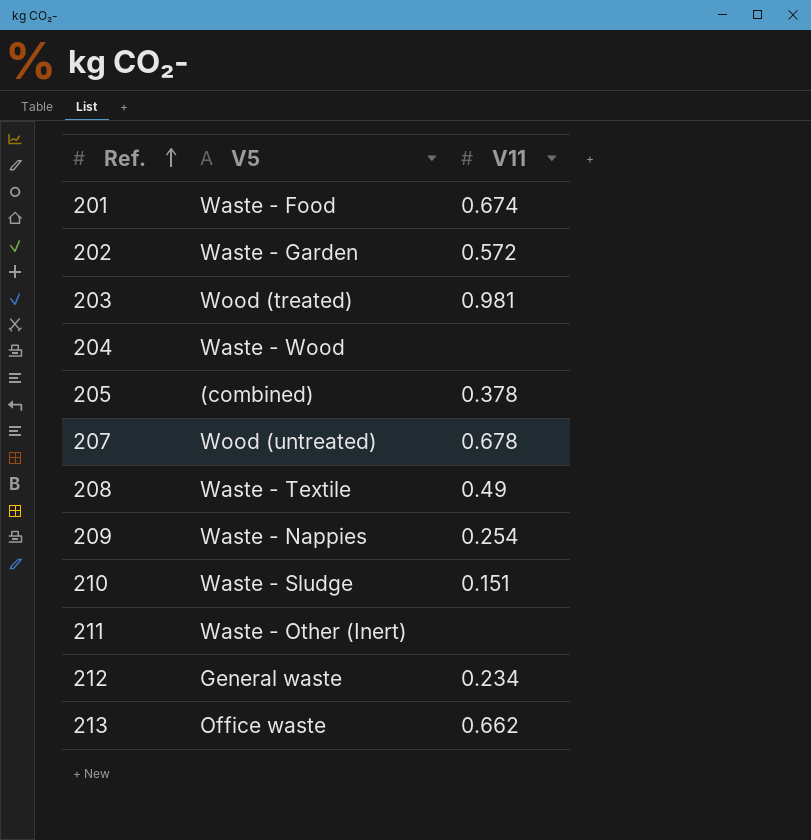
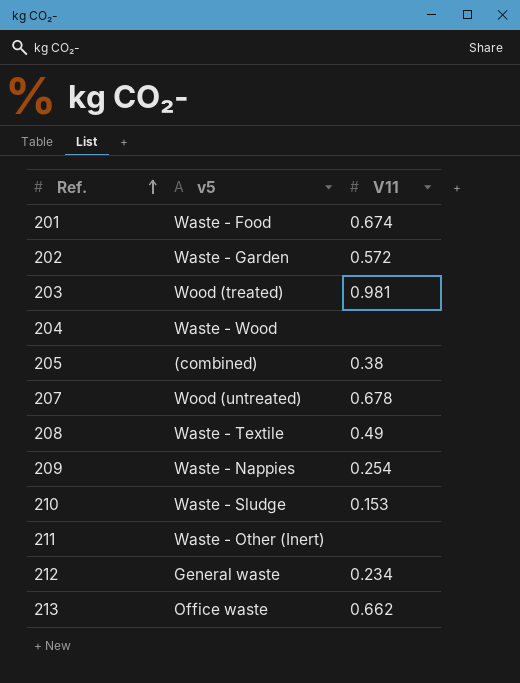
column name: V5 -> v5
205 | V11: 0.378 -> 0.38
210 | V11: 0.151 -> 0.153

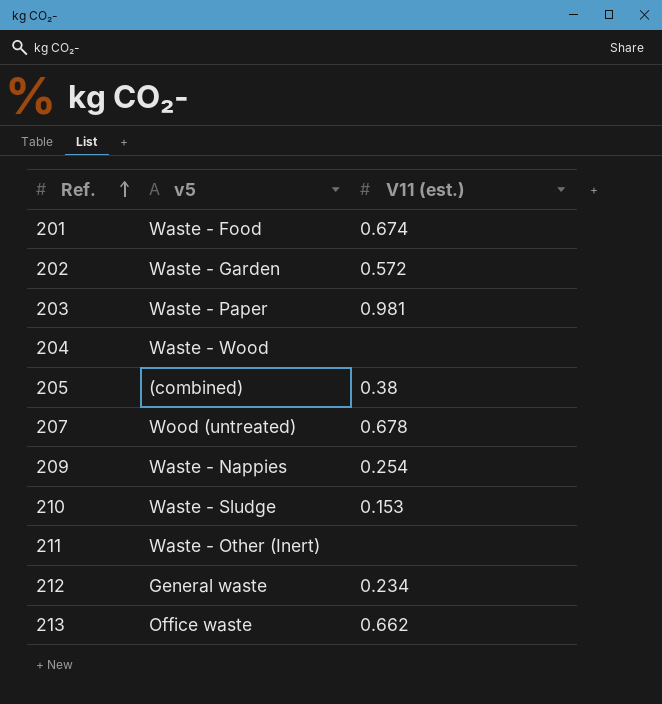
column name: V11 -> V11 (est.)
row 208: Waste - Textile | 0.49 -> none
203 | v5: Wood (treated) -> Waste - Paper

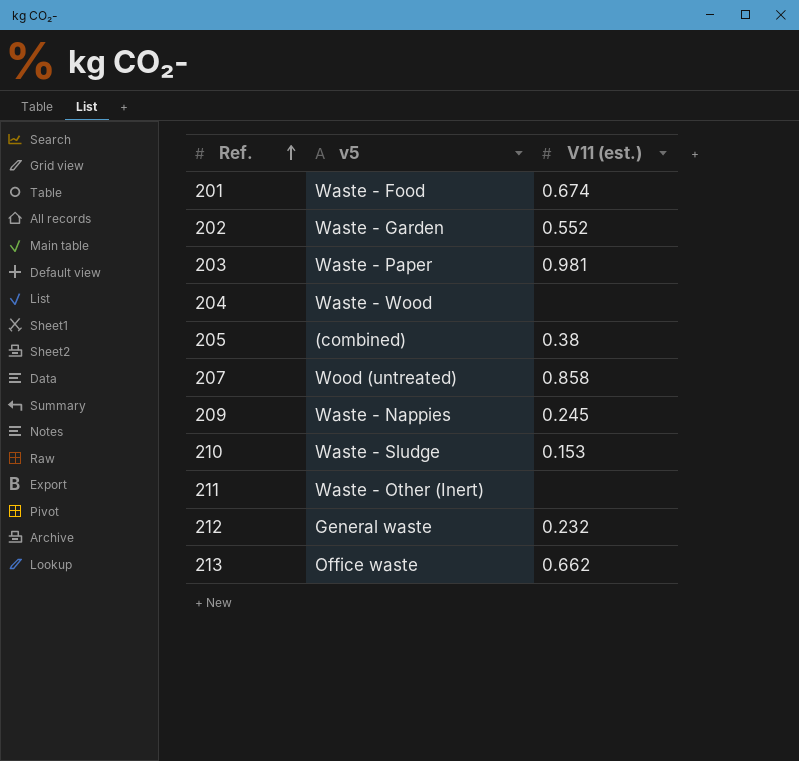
202 | V11 (est.): 0.572 -> 0.552
207 | V11 (est.): 0.678 -> 0.858
209 | V11 (est.): 0.254 -> 0.245
212 | V11 (est.): 0.234 -> 0.232

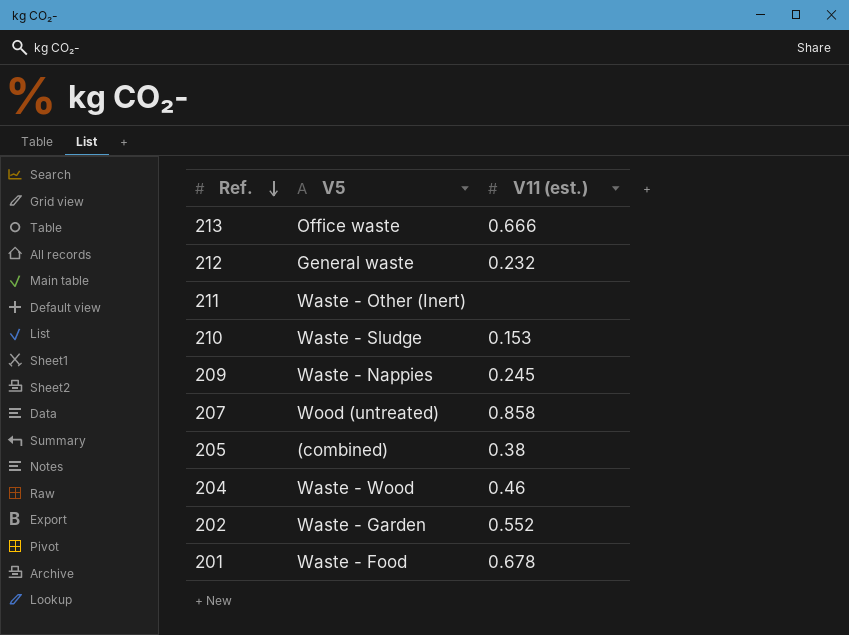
row order: Ref. ascending -> Ref. descending
column name: v5 -> V5
row 203: Waste - Paper | 0.981 -> none
213 | V11 (est.): 0.662 -> 0.666
204 | V11 (est.): none -> 0.46
201 | V11 (est.): 0.674 -> 0.678

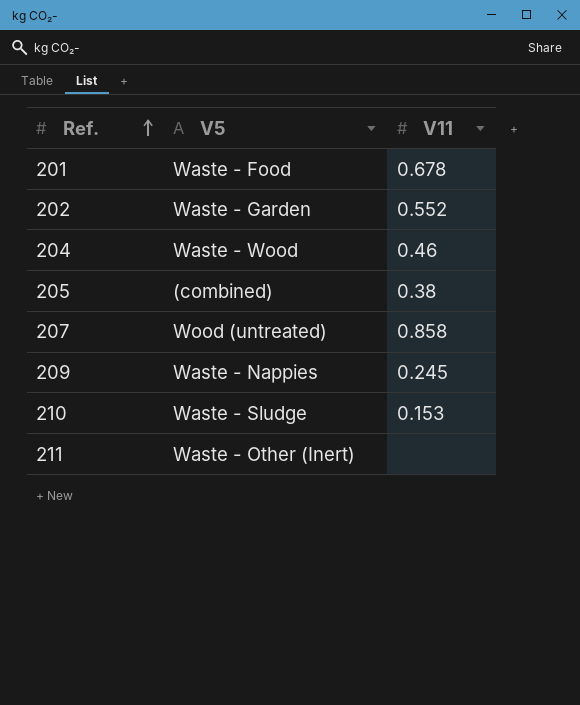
row order: Ref. descending -> Ref. ascending
column name: V11 (est.) -> V11
row 213: Office waste | 0.666 -> none
row 212: General waste | 0.232 -> none

